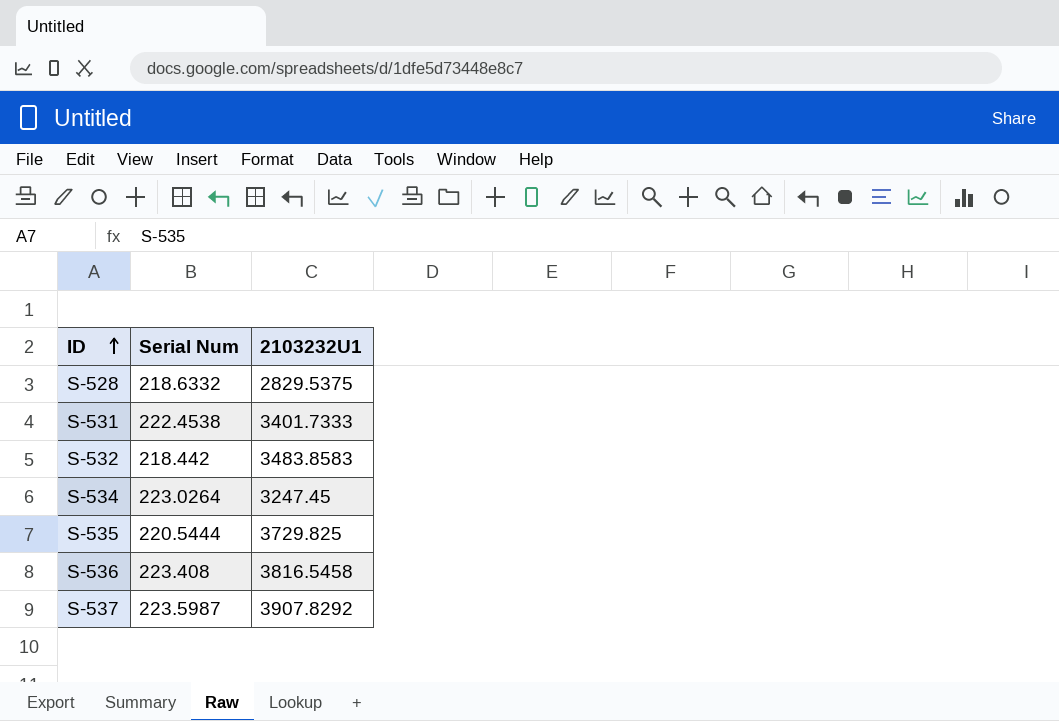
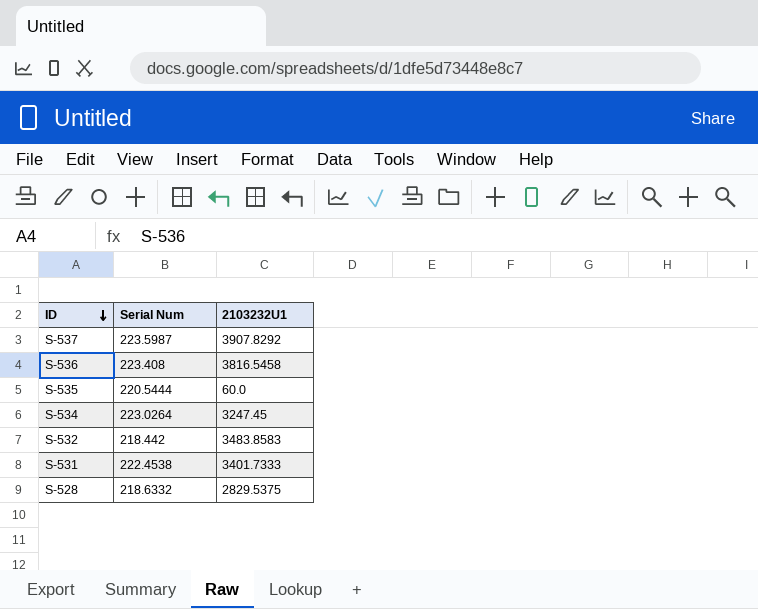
row order: ID ascending -> ID descending
S-535 | 2103232U1: 3729.825 -> 60.0

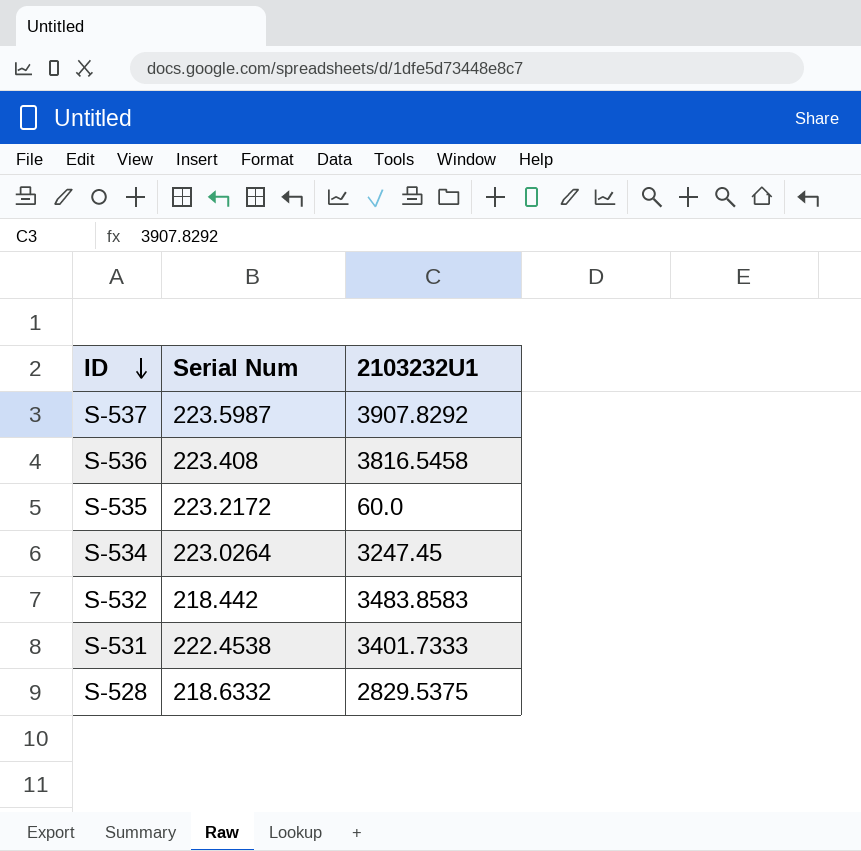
S-535 | Serial Num: 220.5444 -> 223.2172

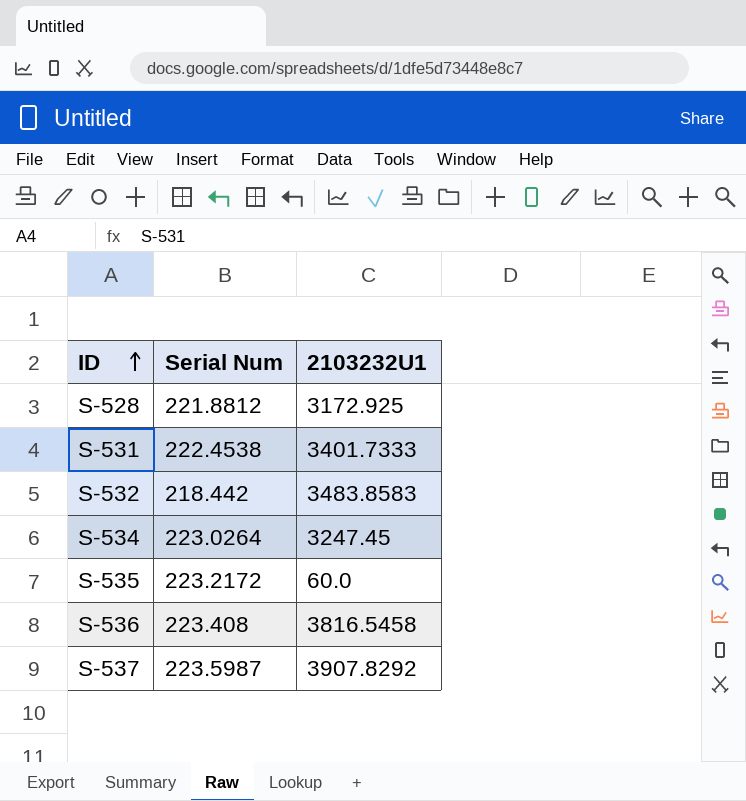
row order: ID descending -> ID ascending
S-528 | Serial Num: 218.6332 -> 221.8812
S-528 | 2103232U1: 2829.5375 -> 3172.925

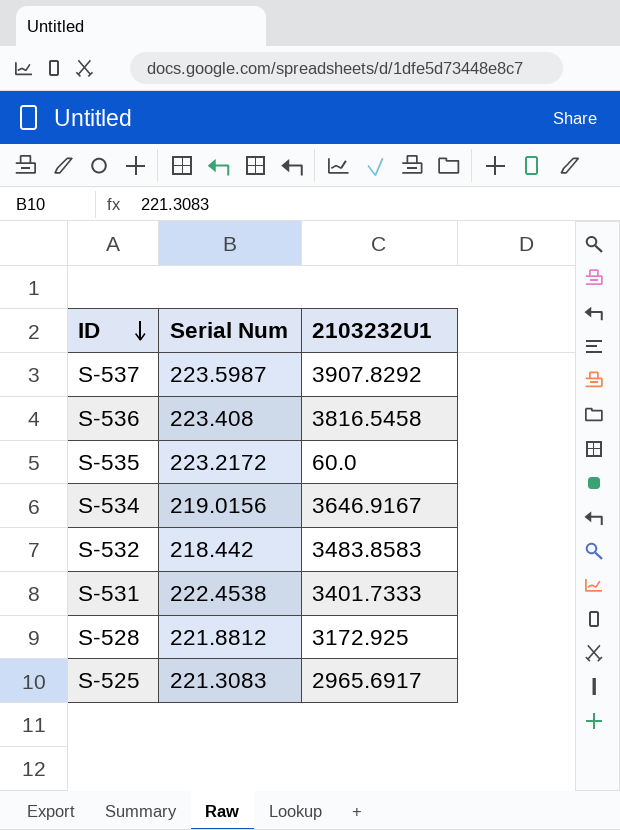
row order: ID ascending -> ID descending
S-534 | Serial Num: 223.0264 -> 219.0156
S-534 | 2103232U1: 3247.45 -> 3646.9167
row S-525: none -> 221.3083 | 2965.6917

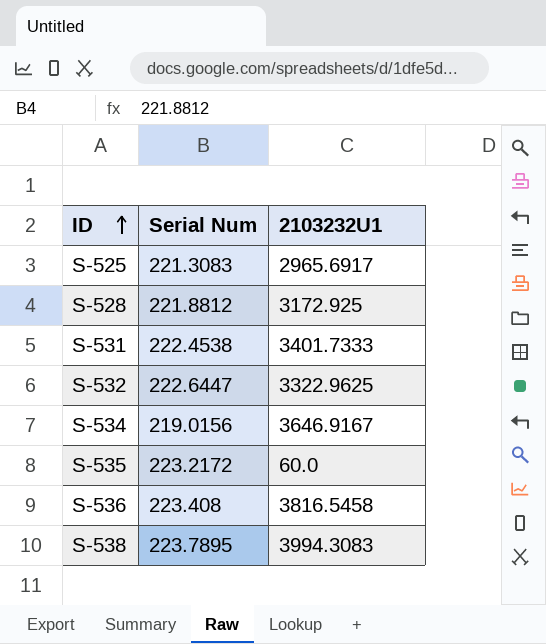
row order: ID descending -> ID ascending
row S-537: 223.5987 | 3907.8292 -> none
S-532 | Serial Num: 218.442 -> 222.6447
S-532 | 2103232U1: 3483.8583 -> 3322.9625
row S-538: none -> 223.7895 | 3994.3083

